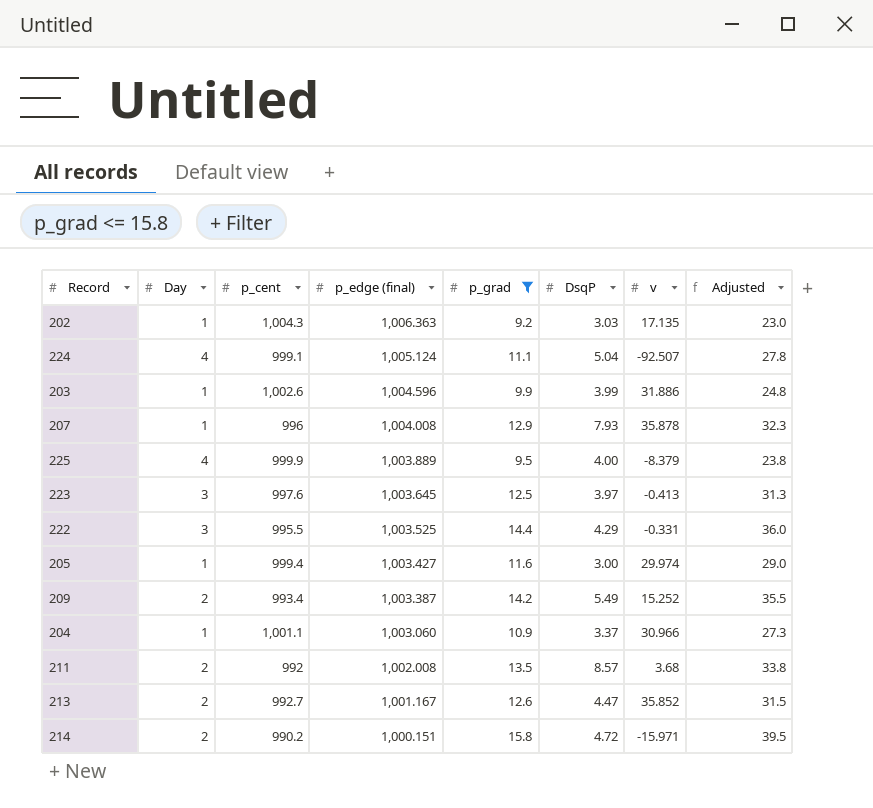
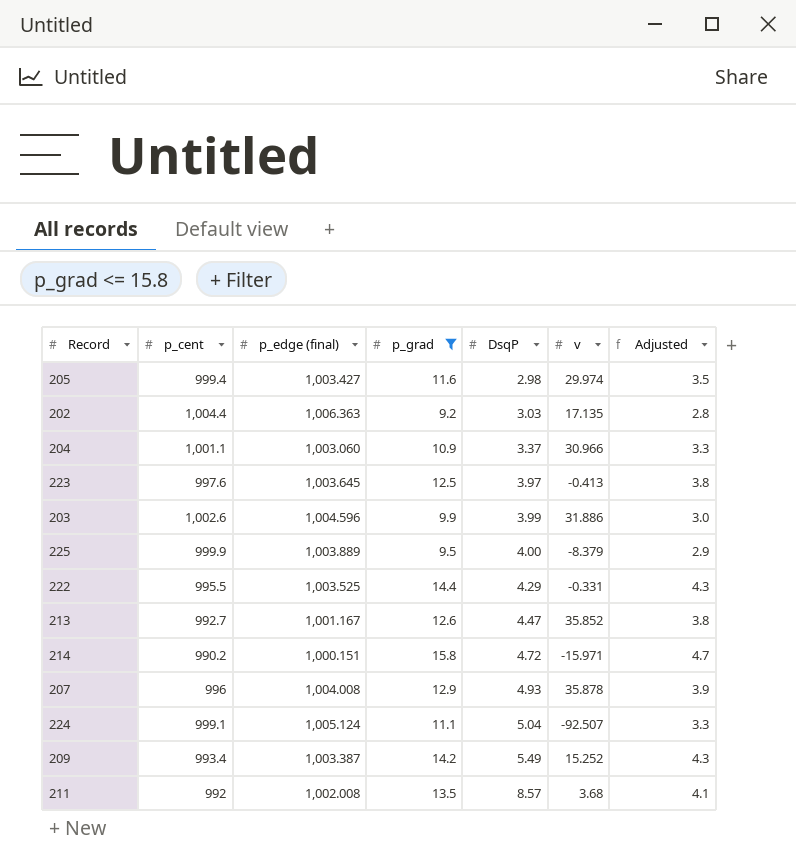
row order: p_edge (final) descending -> DsqP ascending
column Day | position: 2 -> none
column Adjusted | formula: [p_grad] * 2.5 -> [p_grad] * 0.3
205 | DsqP: 3.00 -> 2.98
202 | p_cent: 1,004.3 -> 1,004.4
207 | DsqP: 7.93 -> 4.93

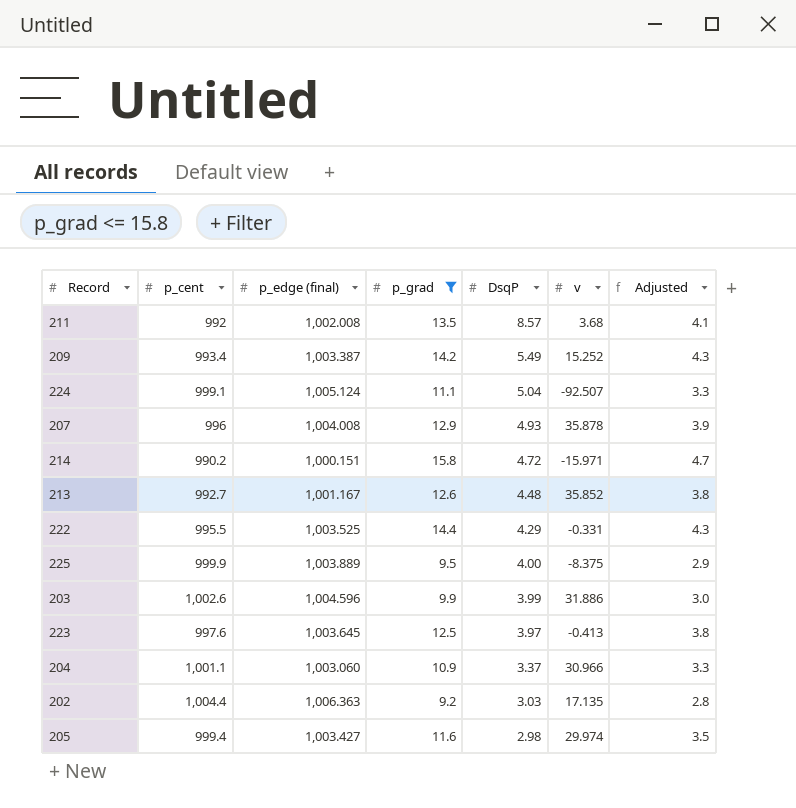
row order: DsqP ascending -> DsqP descending
213 | DsqP: 4.47 -> 4.48
225 | v: -8.379 -> -8.375

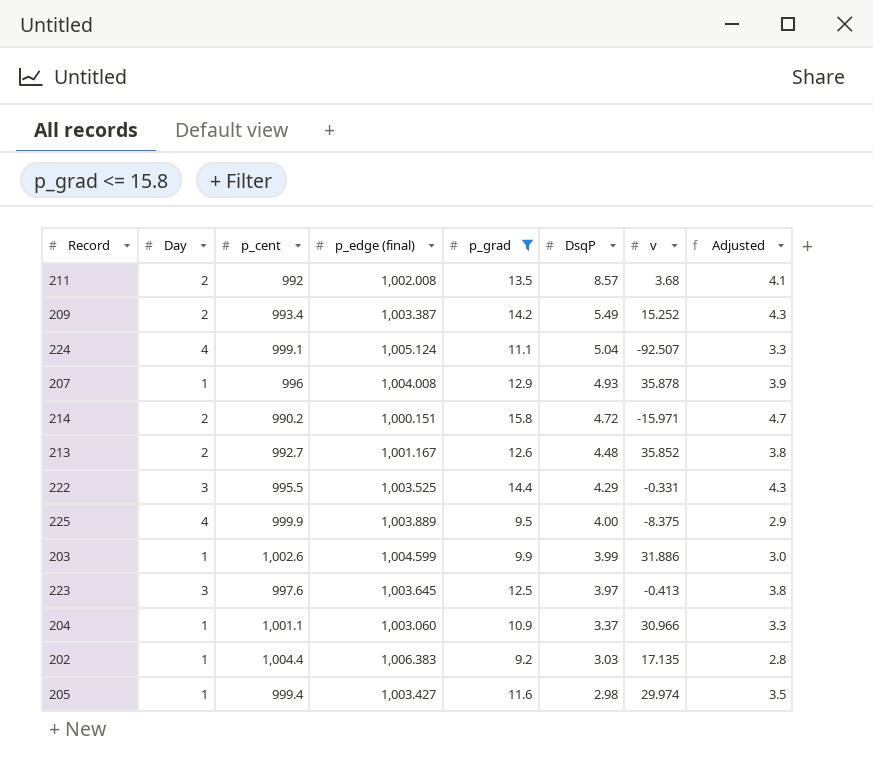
column Day | position: none -> 2
203 | p_edge (final): 1,004.596 -> 1,004.599
202 | p_edge (final): 1,006.363 -> 1,006.383

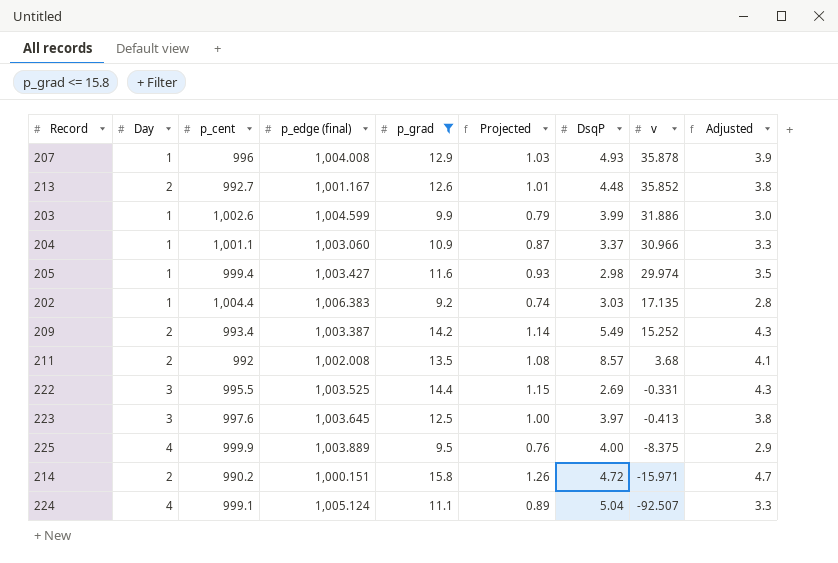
row order: DsqP descending -> v descending
column Projected | formula: none -> [p_grad] * 0.08
222 | DsqP: 4.29 -> 2.69

